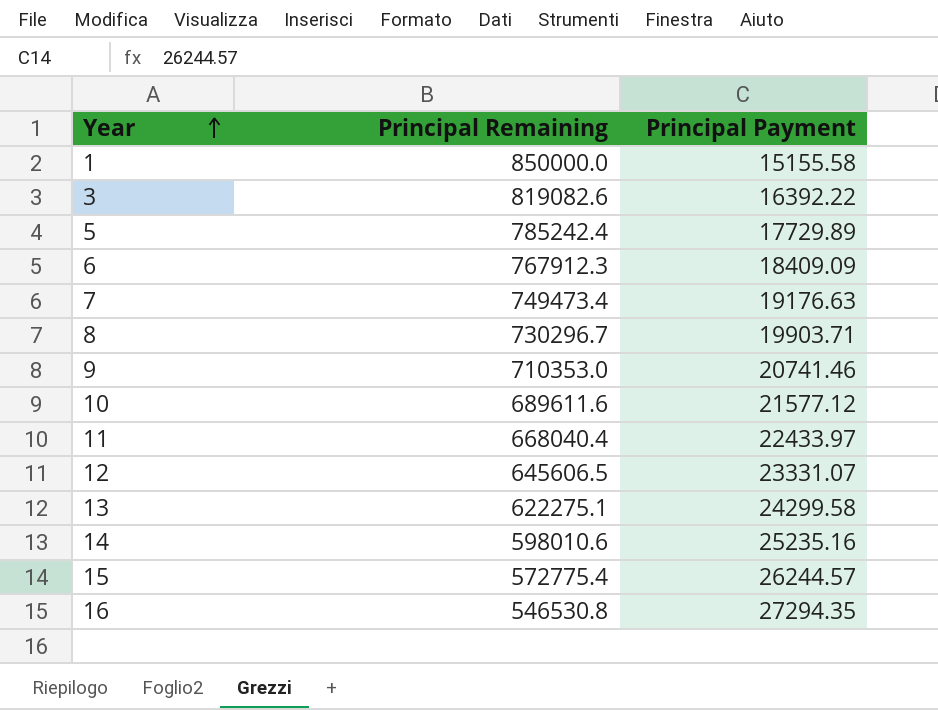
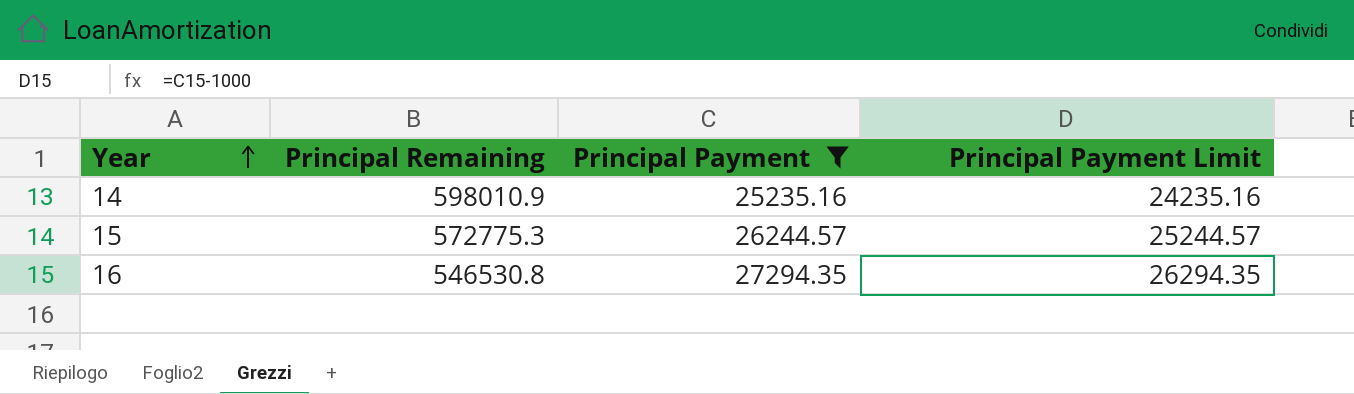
filter: none -> Principal Payment >= 25235.16
column Principal Payment Limit | formula: none -> [Principal Payment] - 1000
14 | Principal Remaining: 598010.6 -> 598010.9
15 | Principal Remaining: 572775.4 -> 572775.3

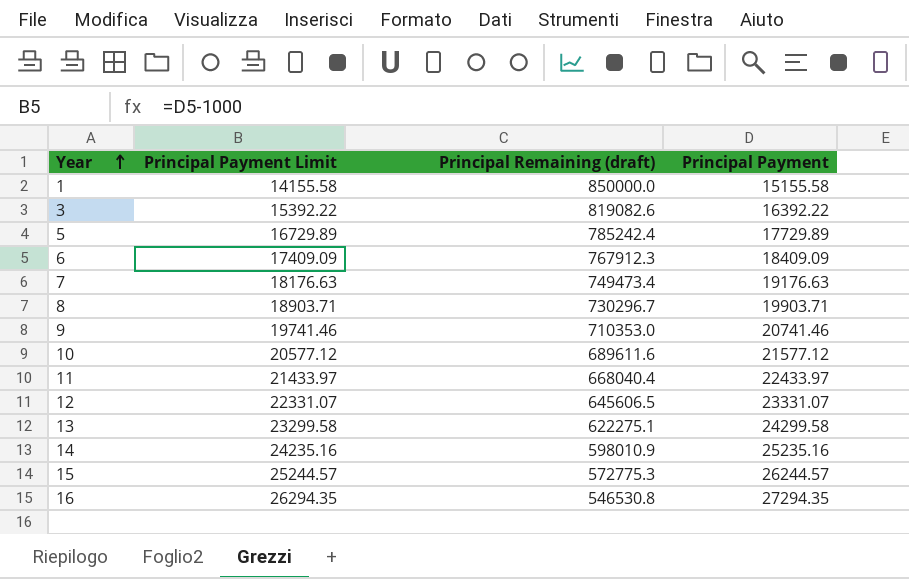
filter: Principal Payment >= 25235.16 -> none
column Principal Payment Limit | position: 4 -> 2
column name: Principal Remaining -> Principal Remaining (draft)

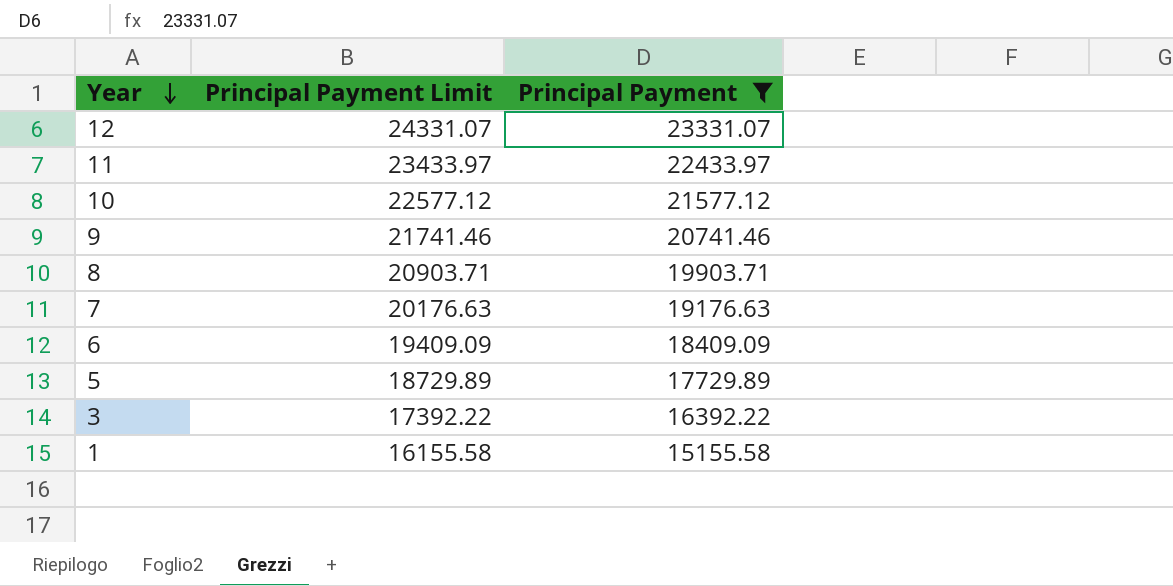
filter: none -> Principal Payment <= 23331.07
row order: Year ascending -> Year descending
column Principal Remaining (draft) | position: 3 -> none
column Principal Payment Limit | formula: [Principal Payment] - 1000 -> [Principal Payment] + 1000

